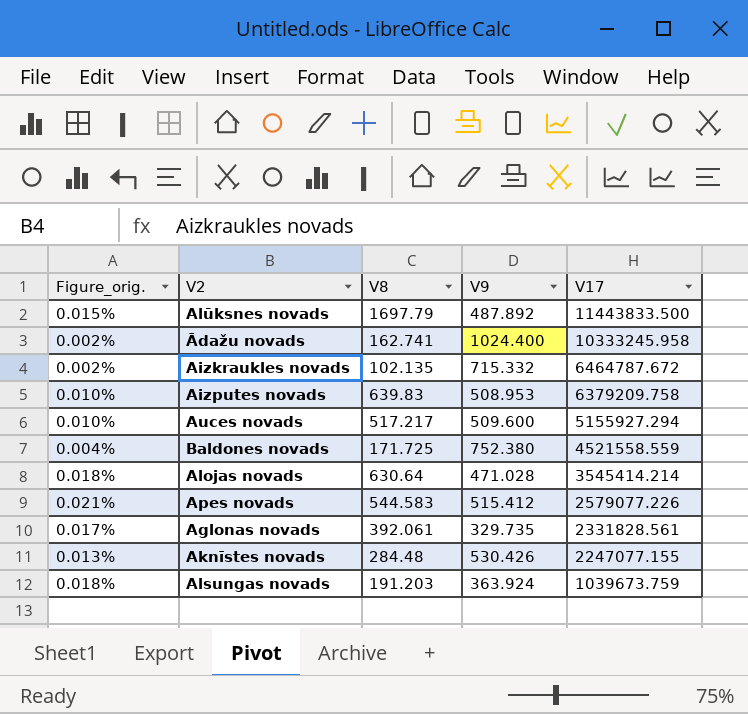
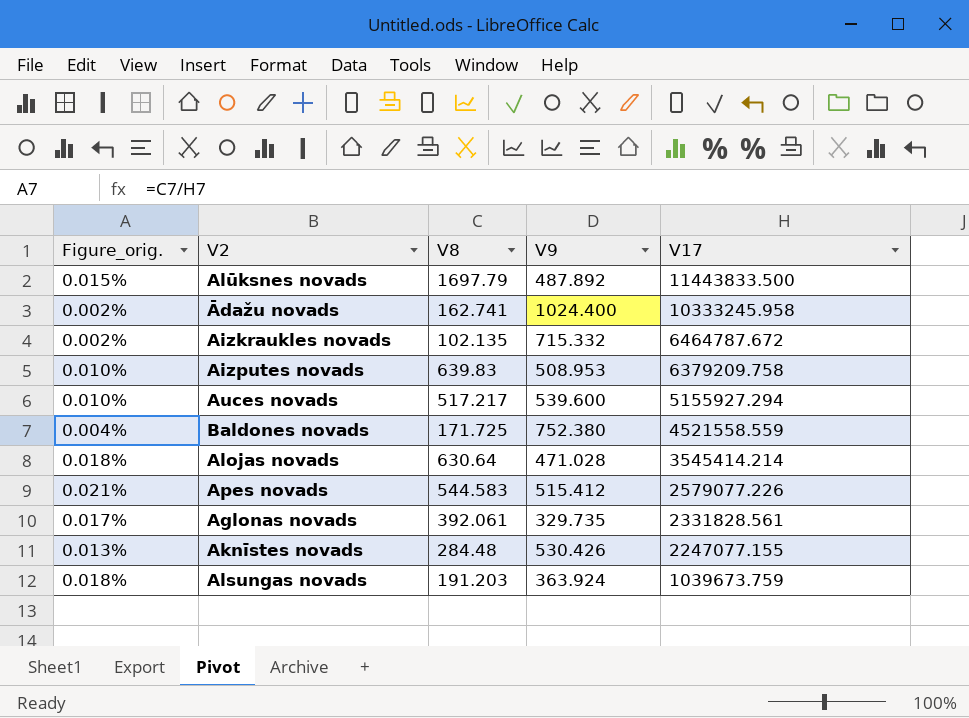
Auces novads | V9: 509.600 -> 539.600

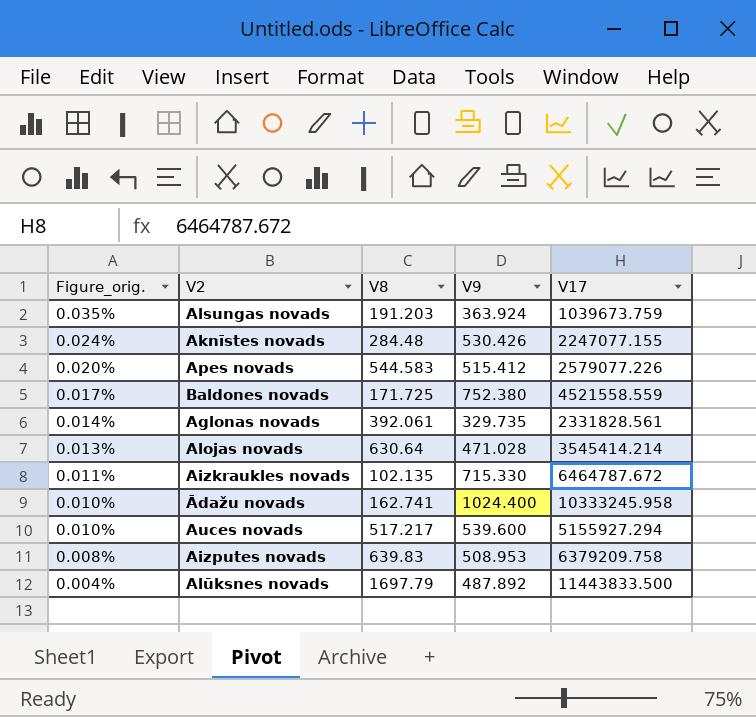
row order: V17 descending -> Figure_orig. descending
column Figure_orig. | formula: [V8] / [V17] -> [V9] / [V17]
Aizkraukles novads | V9: 715.332 -> 715.330

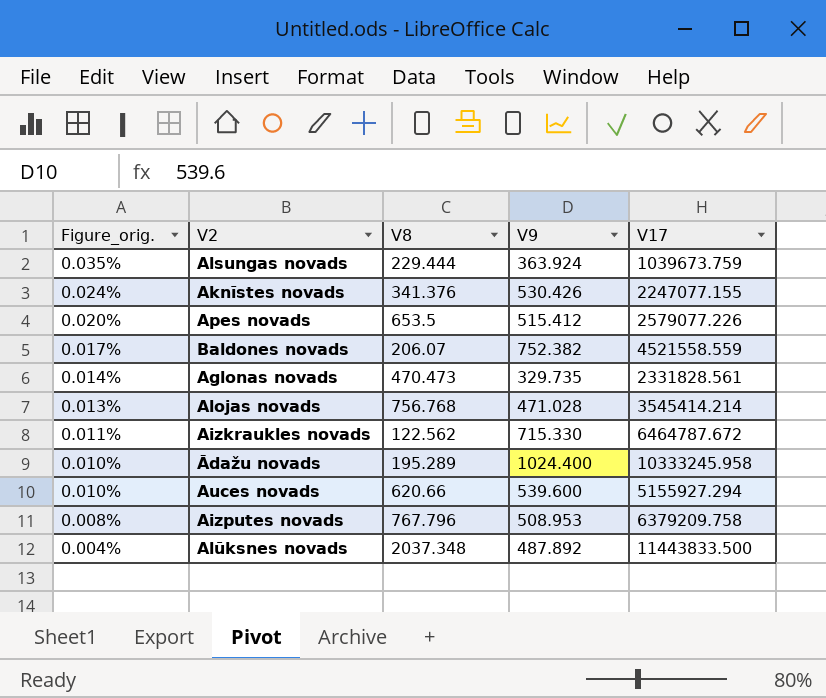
Alsungas novads | V8: 191.203 -> 229.444
Aknīstes novads | V8: 284.48 -> 341.376
Apes novads | V8: 544.583 -> 653.5
Baldones novads | V8: 171.725 -> 206.07
Baldones novads | V9: 752.380 -> 752.382
Aglonas novads | V8: 392.061 -> 470.473
Alojas novads | V8: 630.64 -> 756.768
Aizkraukles novads | V8: 102.135 -> 122.562
Ādažu novads | V8: 162.741 -> 195.289
Auces novads | V8: 517.217 -> 620.66
Aizputes novads | V8: 639.83 -> 767.796
Alūksnes novads | V8: 1697.79 -> 2037.348

